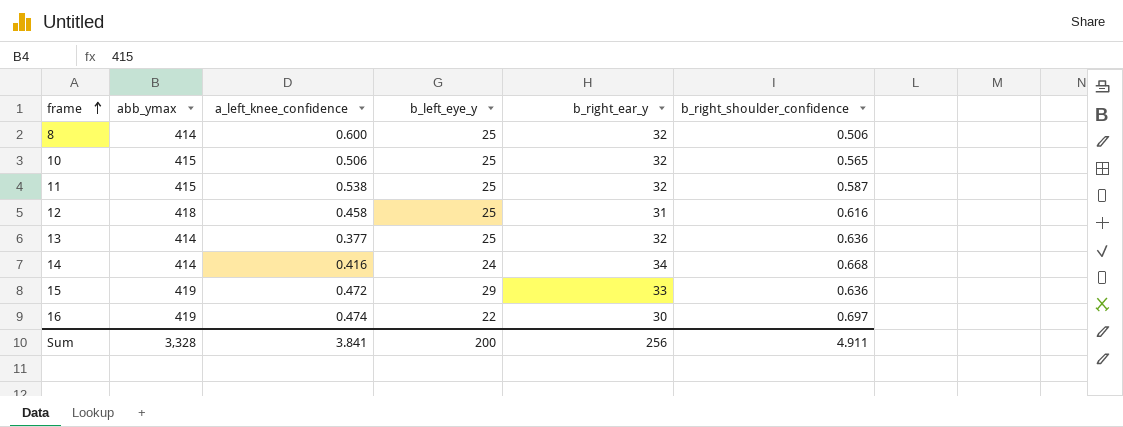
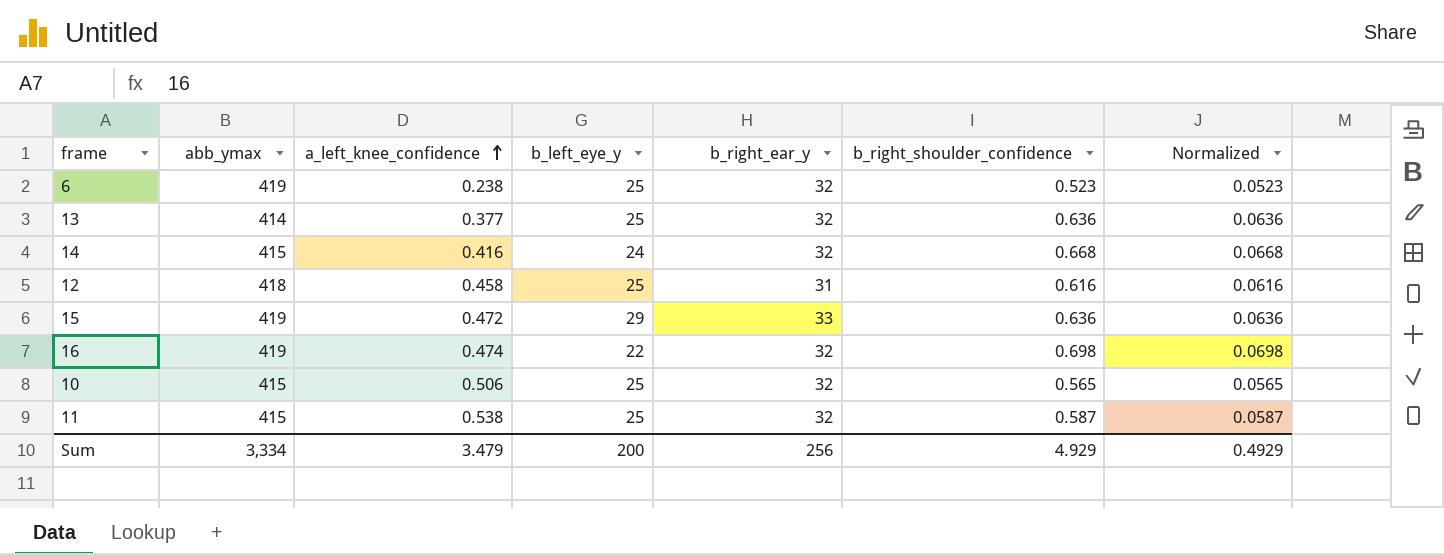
row order: frame ascending -> a_left_knee_confidence ascending
column Normalized | formula: none -> [b_right_shoulder_confidence] * 0.1
row 8: 414 | 0.600 | 25 | 32 | 0.506 -> none
row 6: none -> 419 | 0.238 | 25 | 32 | 0.523 | 0.0523
14 | abb_ymax: 414 -> 415
14 | b_right_ear_y: 34 -> 32
16 | b_right_ear_y: 30 -> 32
16 | b_right_shoulder_confidence: 0.697 -> 0.698
Sum | abb_ymax: 3,328 -> 3,334
Sum | a_left_knee_confidence: 3.841 -> 3.479
Sum | b_right_shoulder_confidence: 4.911 -> 4.929

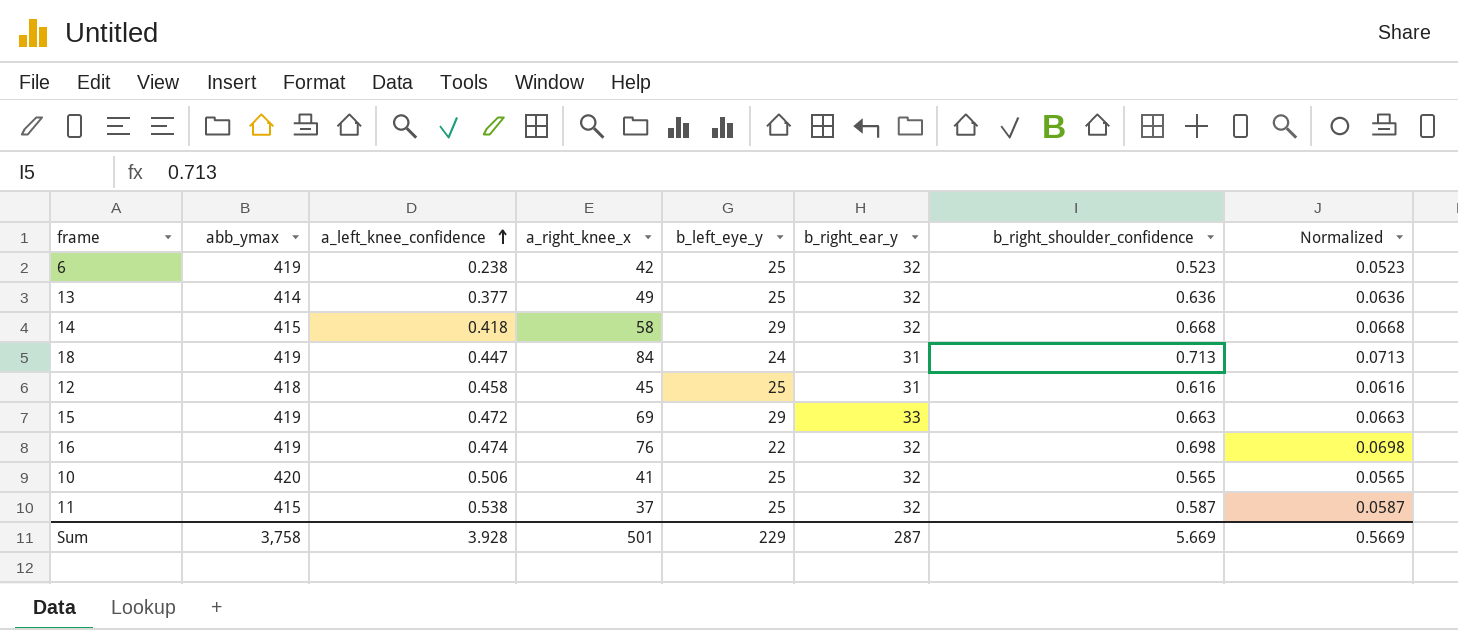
column a_right_knee_x | position: none -> 4
14 | a_left_knee_confidence: 0.416 -> 0.418
14 | b_left_eye_y: 24 -> 29
row 18: none -> 419 | 0.447 | 84 | 24 | 31 | 0.713 | 0.0713
15 | b_right_shoulder_confidence: 0.636 -> 0.663
15 | Normalized: 0.0636 -> 0.0663
10 | abb_ymax: 415 -> 420
Sum | abb_ymax: 3,334 -> 3,758
Sum | a_left_knee_confidence: 3.479 -> 3.928
Sum | b_left_eye_y: 200 -> 229
Sum | b_right_ear_y: 256 -> 287
Sum | b_right_shoulder_confidence: 4.929 -> 5.669
Sum | Normalized: 0.4929 -> 0.5669

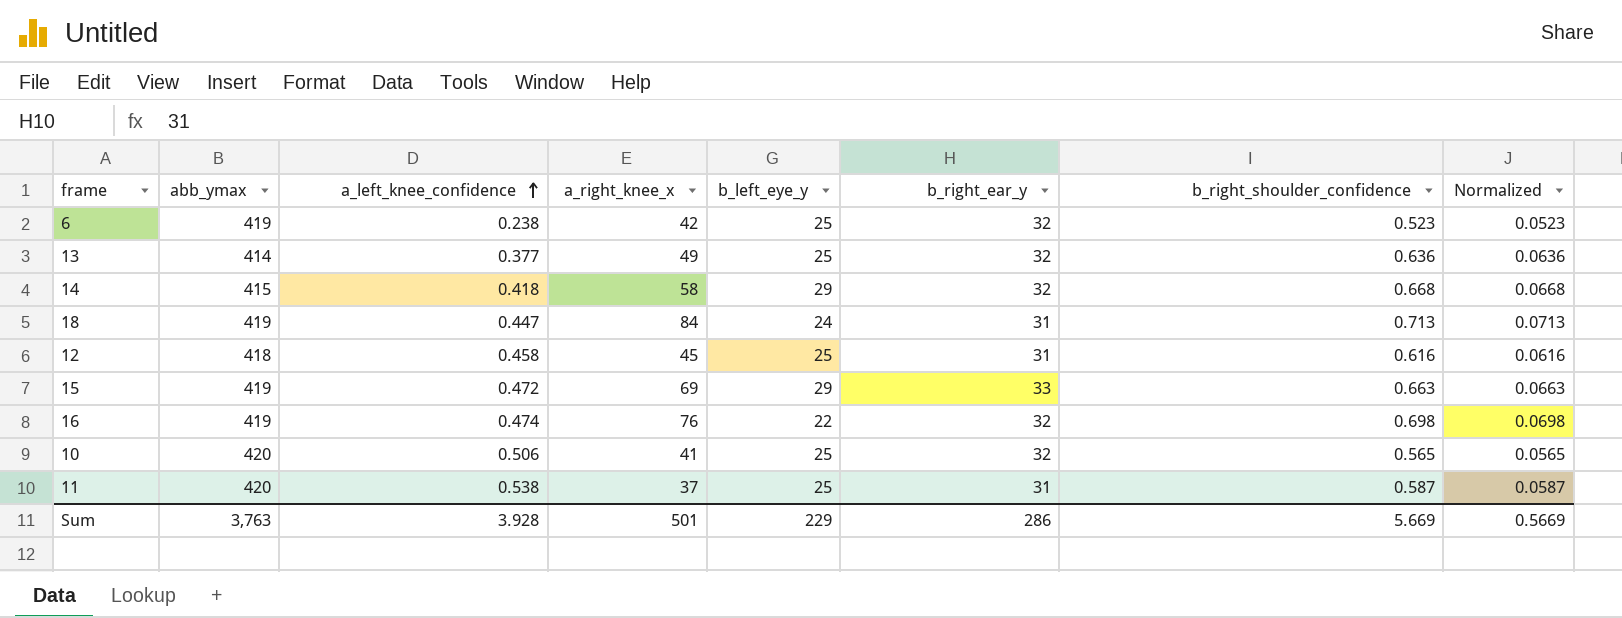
11 | abb_ymax: 415 -> 420
11 | b_right_ear_y: 32 -> 31
Sum | abb_ymax: 3,758 -> 3,763
Sum | b_right_ear_y: 287 -> 286

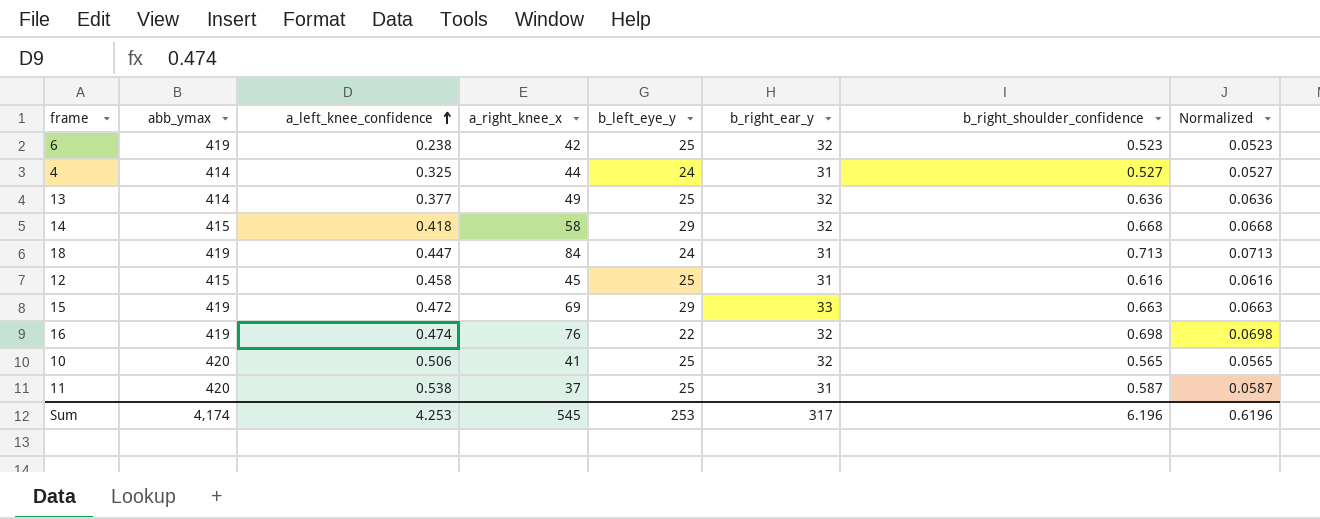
row 4: none -> 414 | 0.325 | 44 | 24 | 31 | 0.527 | 0.0527
12 | abb_ymax: 418 -> 415
Sum | abb_ymax: 3,763 -> 4,174
Sum | a_left_knee_confidence: 3.928 -> 4.253
Sum | a_right_knee_x: 501 -> 545
Sum | b_left_eye_y: 229 -> 253
Sum | b_right_ear_y: 286 -> 317
Sum | b_right_shoulder_confidence: 5.669 -> 6.196
Sum | Normalized: 0.5669 -> 0.6196

